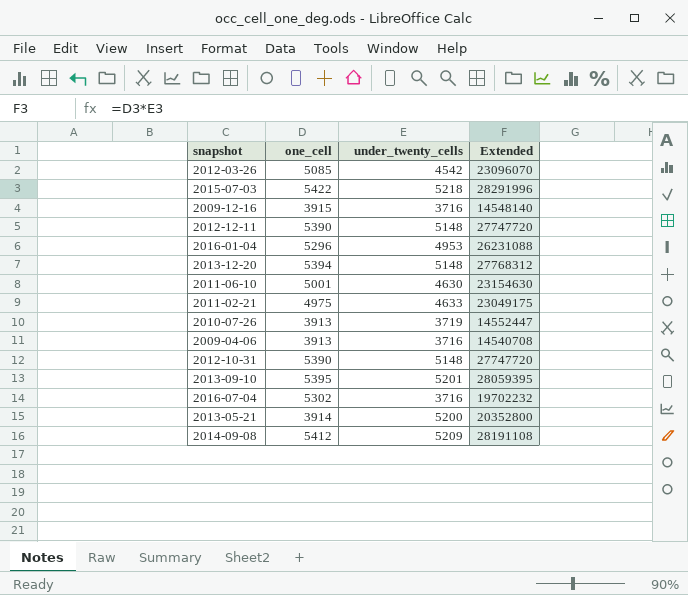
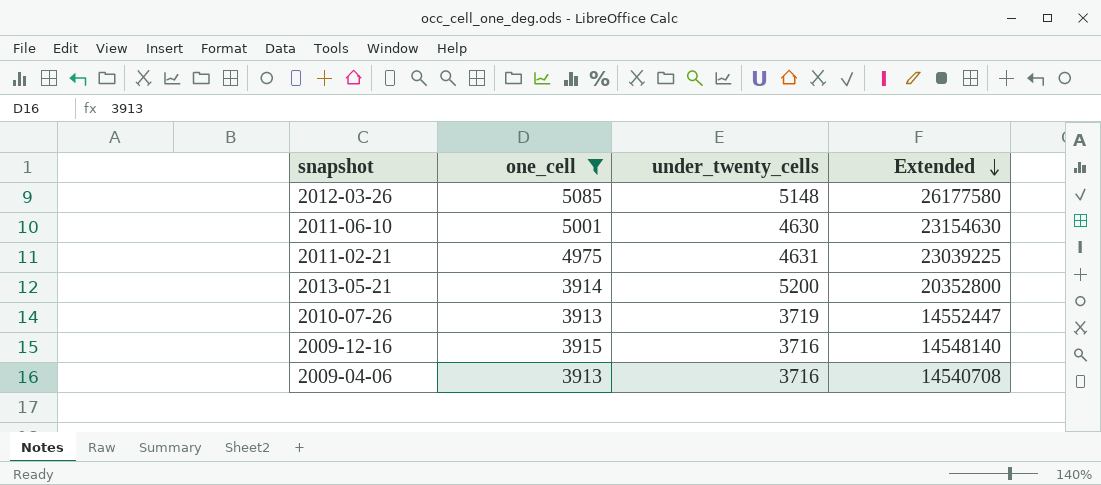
filter: none -> one_cell <= 5085
row order: none -> Extended descending
2012-03-26 | under_twenty_cells: 4542 -> 5148
2012-03-26 | Extended: 23096070 -> 26177580
2011-02-21 | under_twenty_cells: 4633 -> 4631
2011-02-21 | Extended: 23049175 -> 23039225

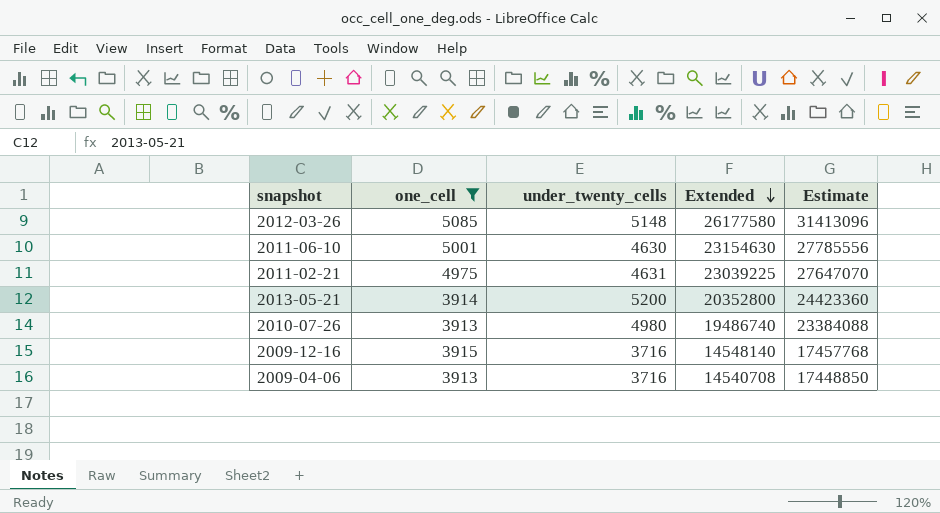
column Estimate | formula: none -> [Extended] * 1.2
2010-07-26 | under_twenty_cells: 3719 -> 4980
2010-07-26 | Extended: 14552447 -> 19486740

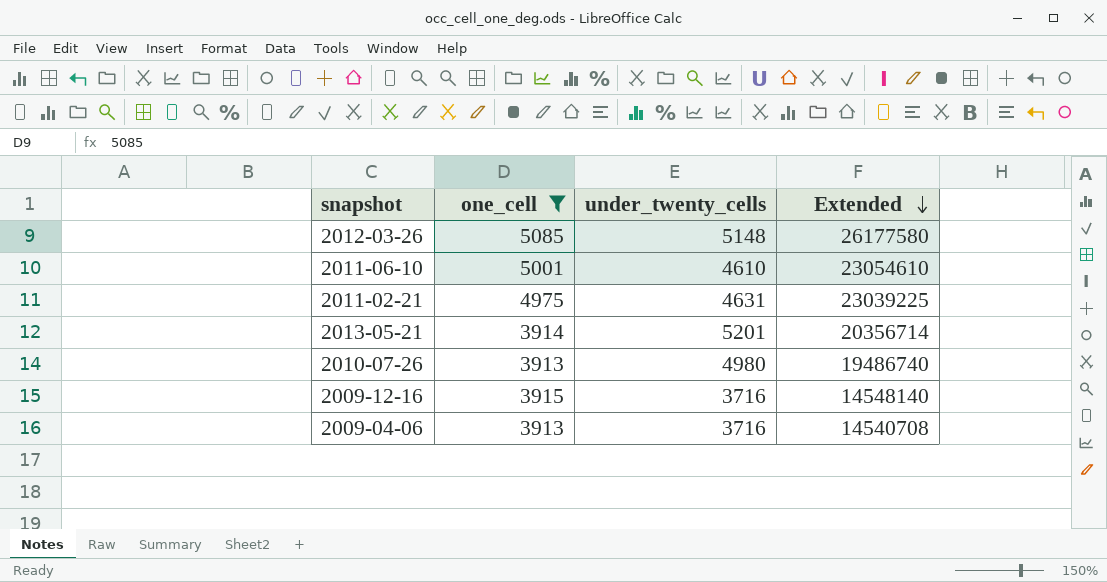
column Estimate | formula: [Extended] * 1.2 -> none
2011-06-10 | under_twenty_cells: 4630 -> 4610
2011-06-10 | Extended: 23154630 -> 23054610
2013-05-21 | under_twenty_cells: 5200 -> 5201
2013-05-21 | Extended: 20352800 -> 20356714

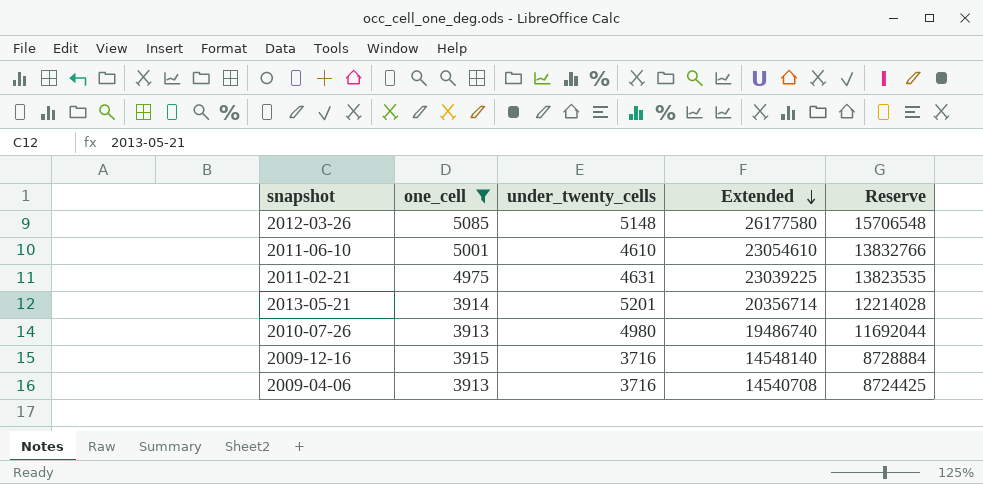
column Reserve | formula: none -> [Extended] * 0.6

